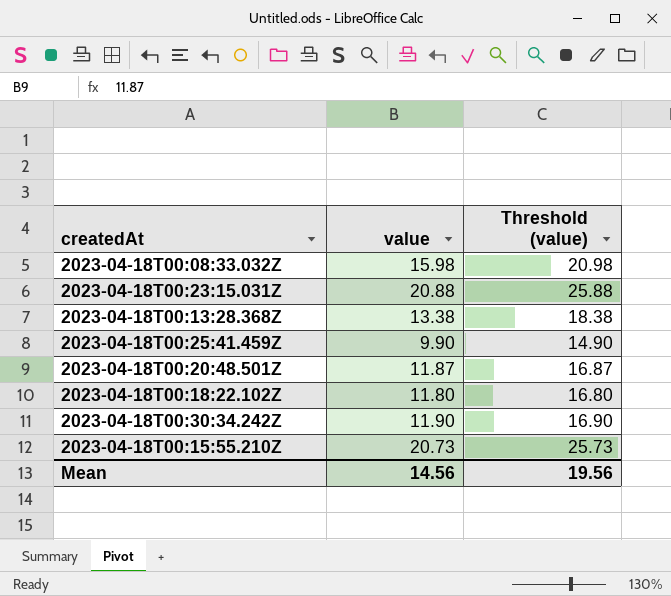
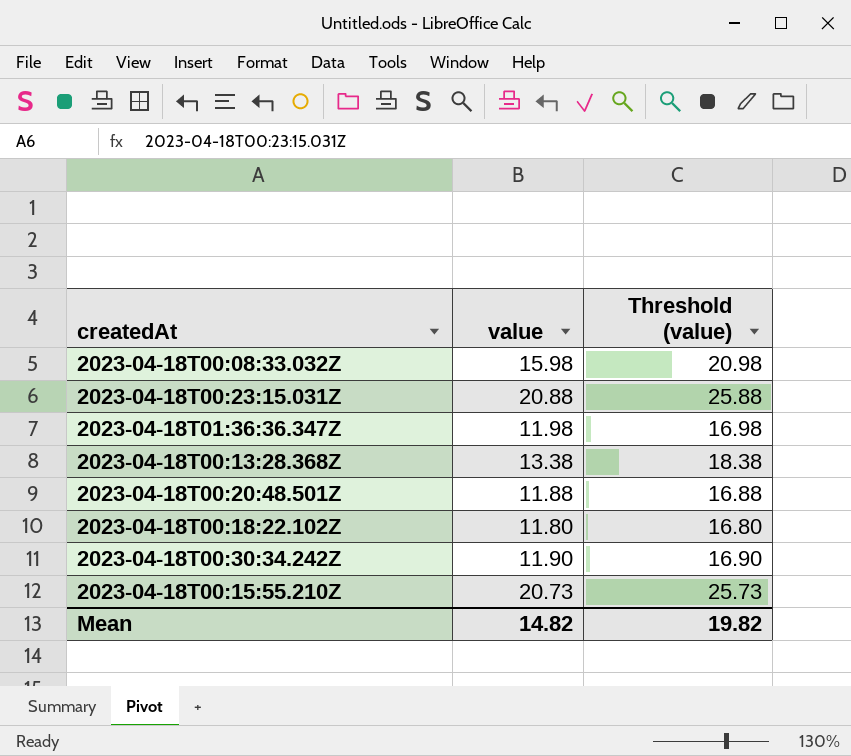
row 2023-04-18T00:25:41.459Z: 9.90 | 14.90 -> none
row 2023-04-18T01:36:36.347Z: none -> 11.98 | 16.98
2023-04-18T00:20:48.501Z | value: 11.87 -> 11.88
2023-04-18T00:20:48.501Z | Threshold (value): 16.87 -> 16.88
Mean | value: 14.56 -> 14.82
Mean | Threshold (value): 19.56 -> 19.82

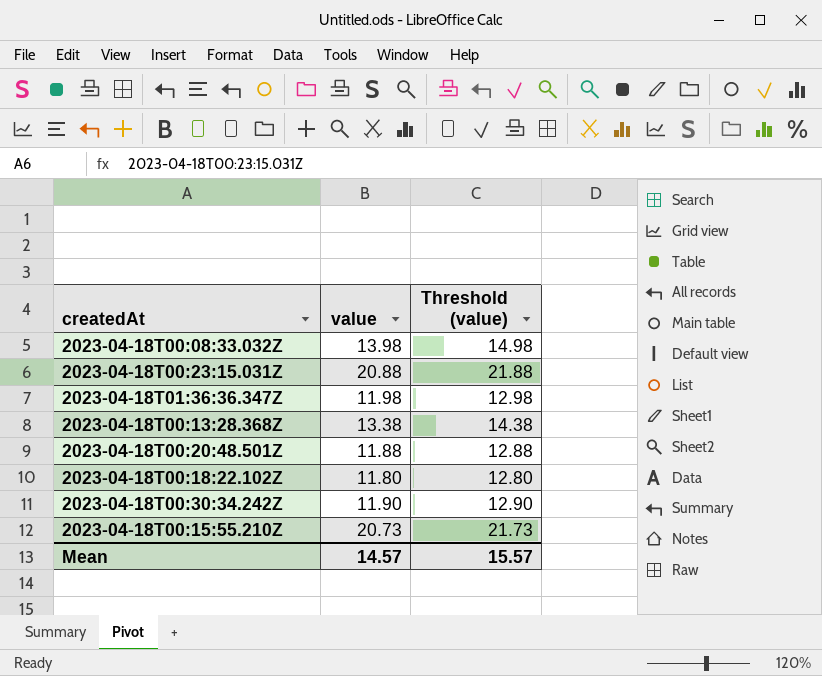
column Threshold (value) | formula: [value] + 5 -> [value] + 1
2023-04-18T00:08:33.032Z | value: 15.98 -> 13.98
Mean | value: 14.82 -> 14.57
Mean | Threshold (value): 19.82 -> 15.57

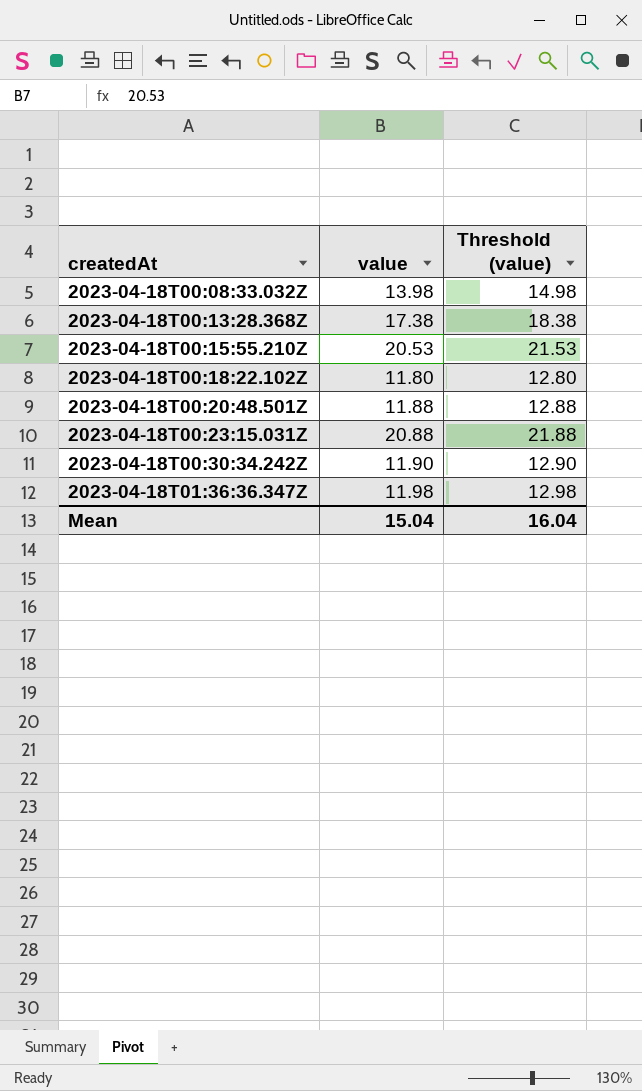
row order: none -> createdAt ascending
2023-04-18T00:13:28.368Z | value: 13.38 -> 17.38
2023-04-18T00:13:28.368Z | Threshold (value): 14.38 -> 18.38
2023-04-18T00:15:55.210Z | value: 20.73 -> 20.53
2023-04-18T00:15:55.210Z | Threshold (value): 21.73 -> 21.53
Mean | value: 14.57 -> 15.04
Mean | Threshold (value): 15.57 -> 16.04

